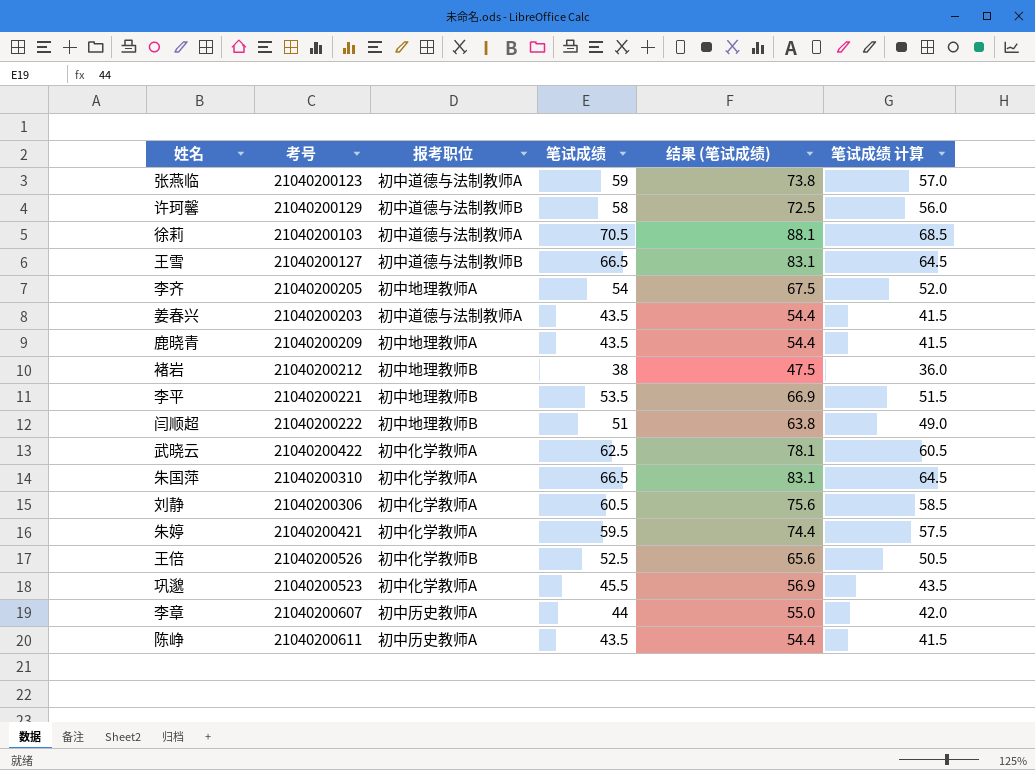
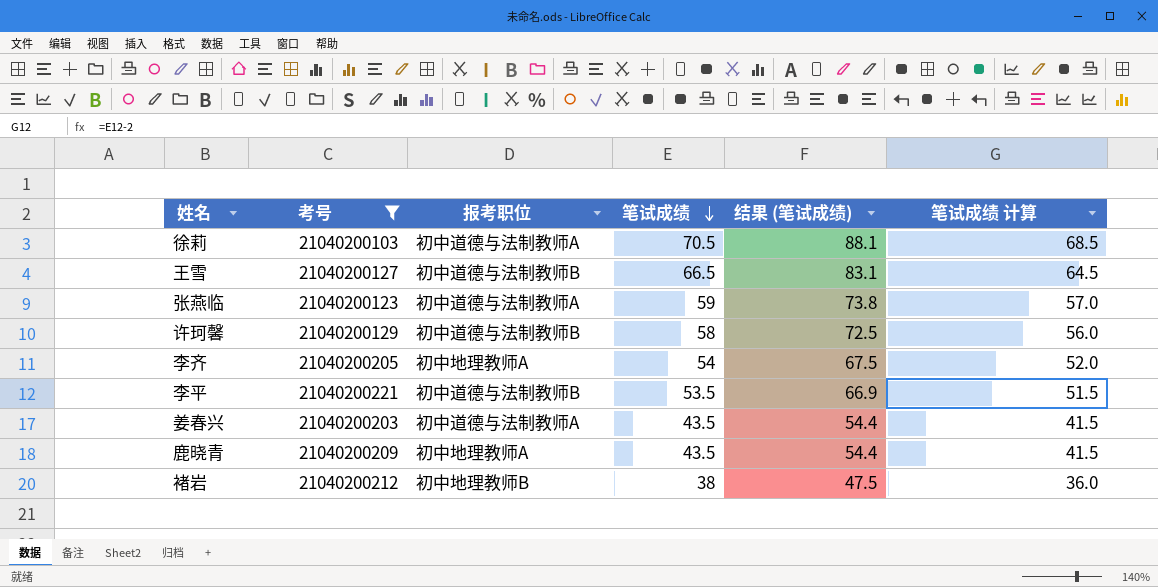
filter: none -> 考号 <= 21040200221
row order: none -> 笔试成绩 descending
李平 | 报考职位: 初中地理教师B -> 初中道德与法制教师B

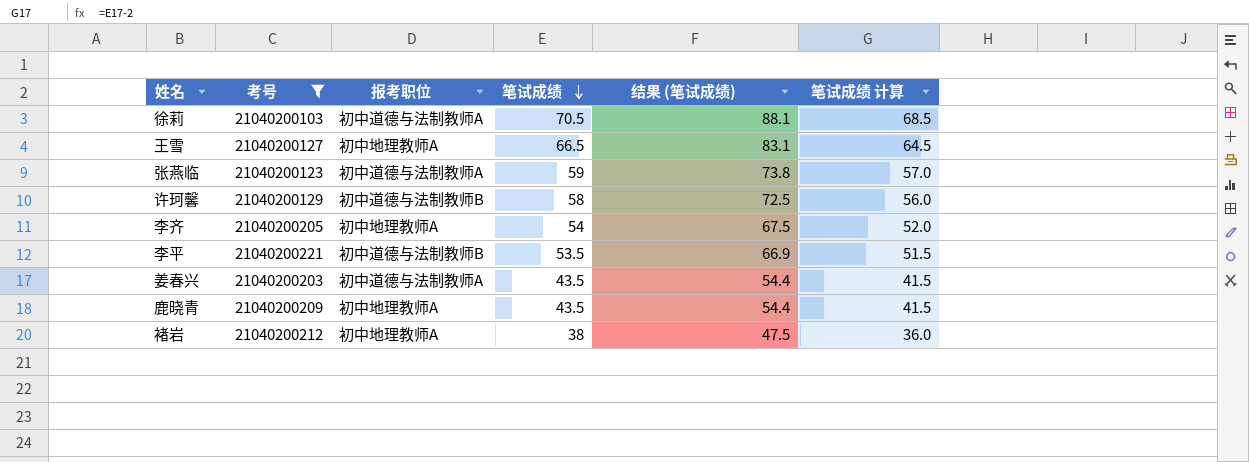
王雪 | 报考职位: 初中道德与法制教师B -> 初中地理教师A
褚岩 | 报考职位: 初中地理教师B -> 初中地理教师A

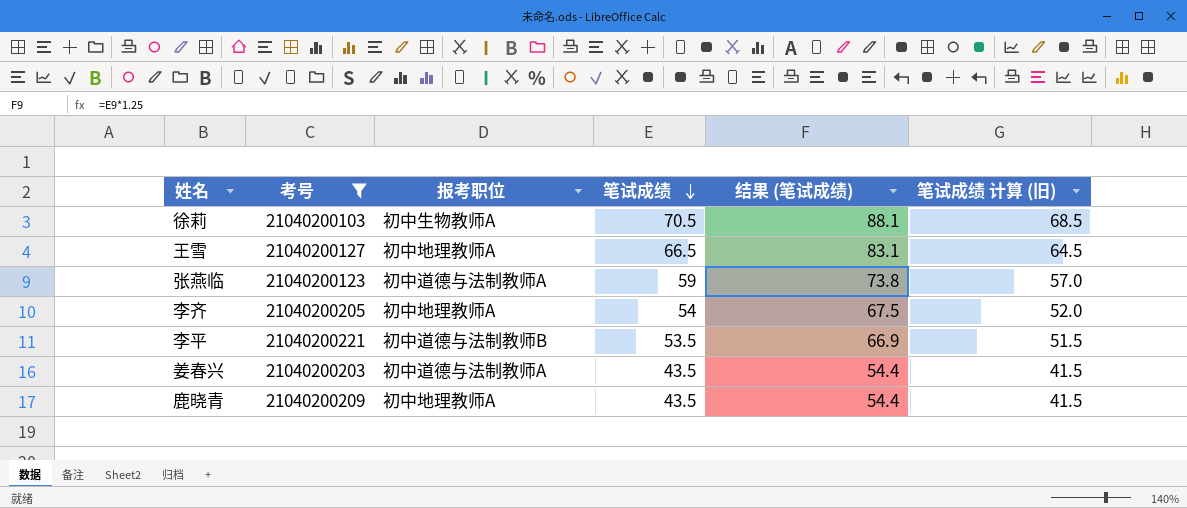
column name: 笔试成绩 计算 -> 笔试成绩 计算 (旧)
row 许珂馨: 21040200129 | 初中道德与法制教师B | 58 | 72.5 | 56.0 -> none
row 褚岩: 21040200212 | 初中地理教师A | 38 | 47.5 | 36.0 -> none
徐莉 | 报考职位: 初中道德与法制教师A -> 初中生物教师A

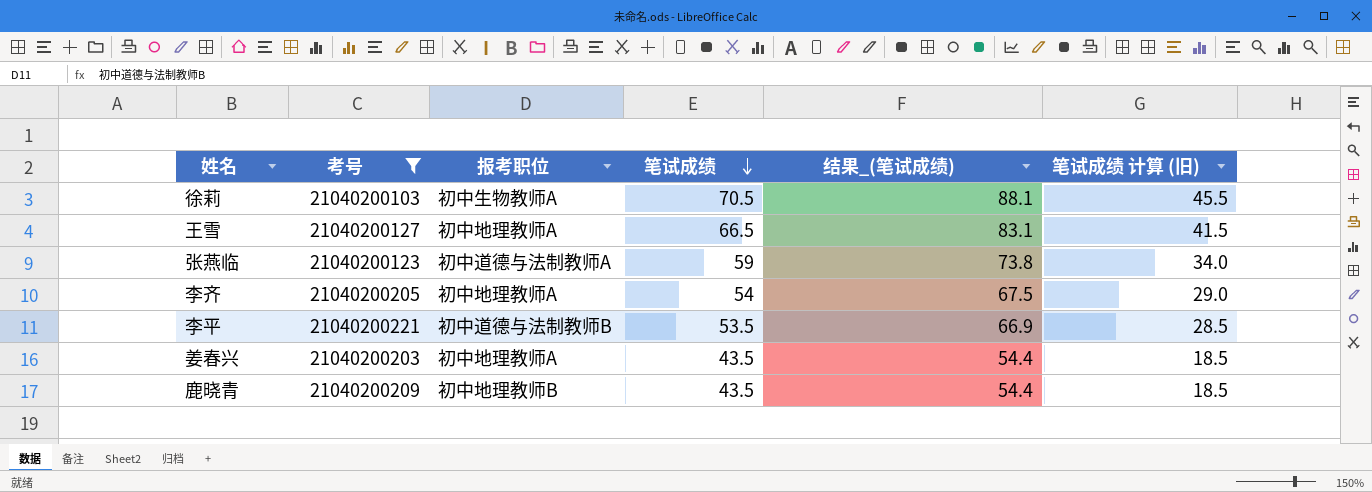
column name: 结果 (笔试成绩) -> 结果_(笔试成绩)
column 笔试成绩 计算 (旧) | formula: [笔试成绩] - 2 -> [笔试成绩] - 25
姜春兴 | 报考职位: 初中道德与法制教师A -> 初中地理教师A
鹿晓青 | 报考职位: 初中地理教师A -> 初中地理教师B

